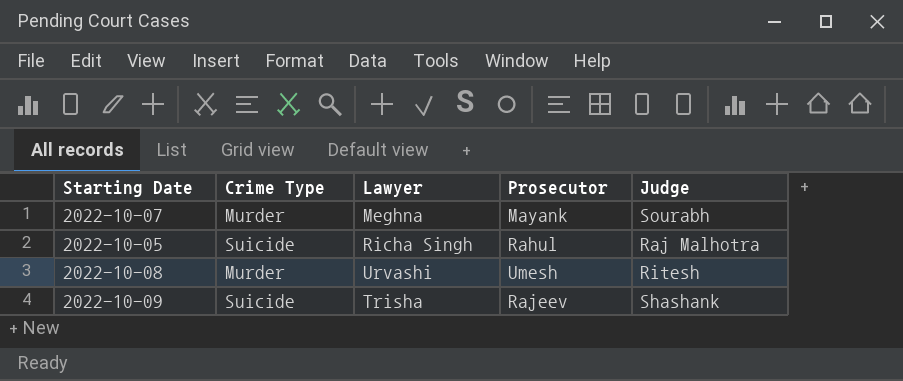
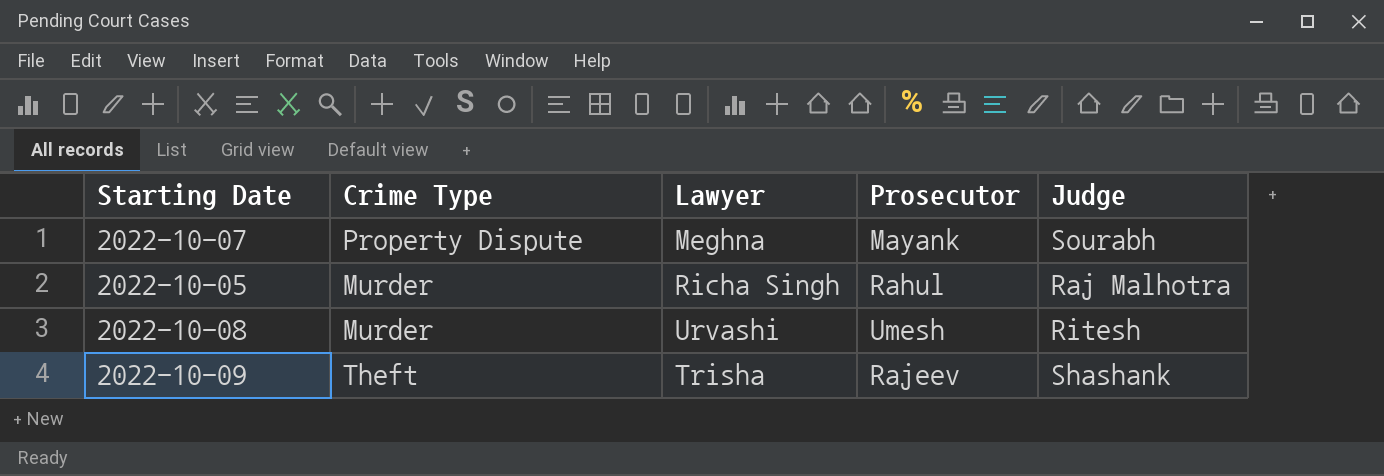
2022-10-07 | Crime Type: Murder -> Property Dispute
2022-10-05 | Crime Type: Suicide -> Murder
2022-10-09 | Crime Type: Suicide -> Theft

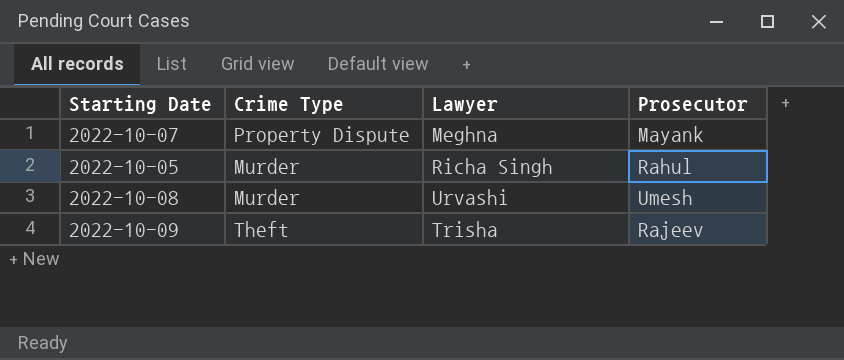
column Judge | position: 5 -> none

